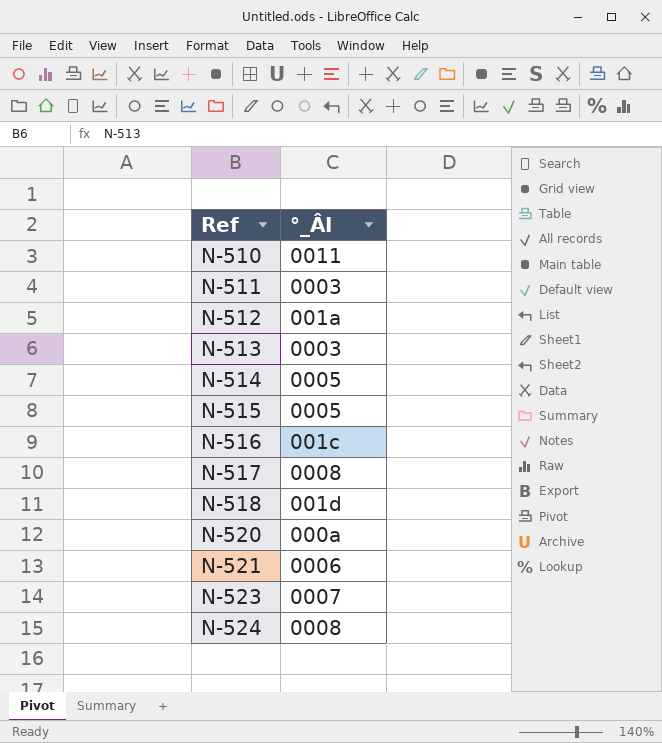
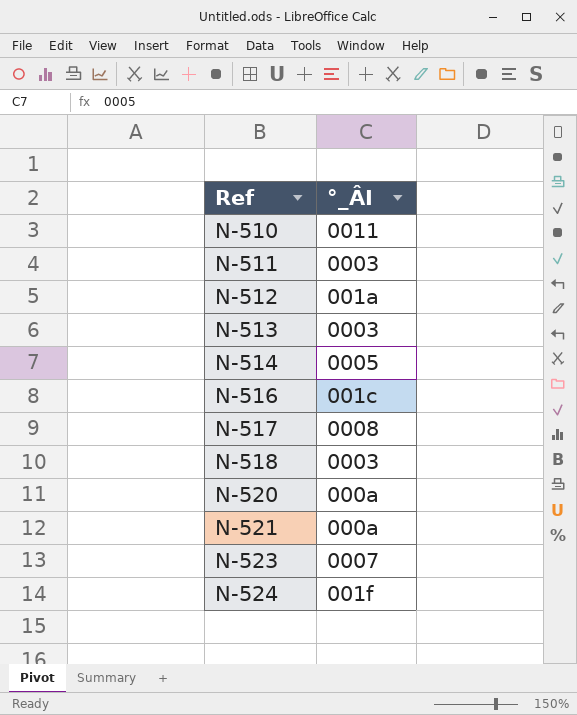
row N-515: 0005 -> none
N-518 | °_ÂI: 001d -> 0003
N-521 | °_ÂI: 0006 -> 000a
N-524 | °_ÂI: 0008 -> 001f

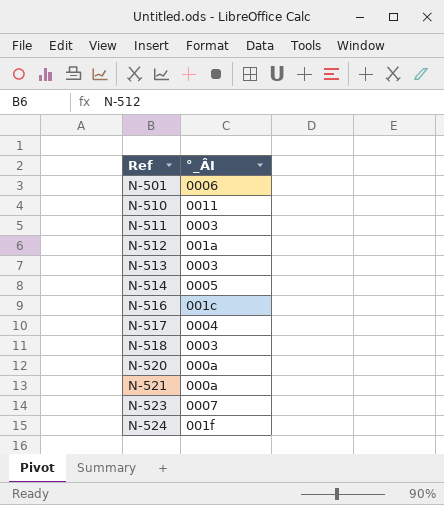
row N-501: none -> 0006
N-517 | °_ÂI: 0008 -> 0004

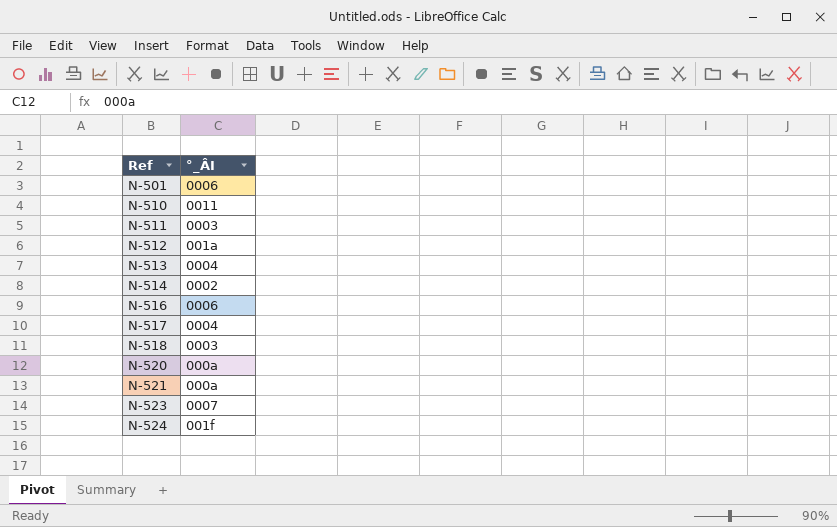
N-513 | °_ÂI: 0003 -> 0004
N-514 | °_ÂI: 0005 -> 0002
N-516 | °_ÂI: 001c -> 0006

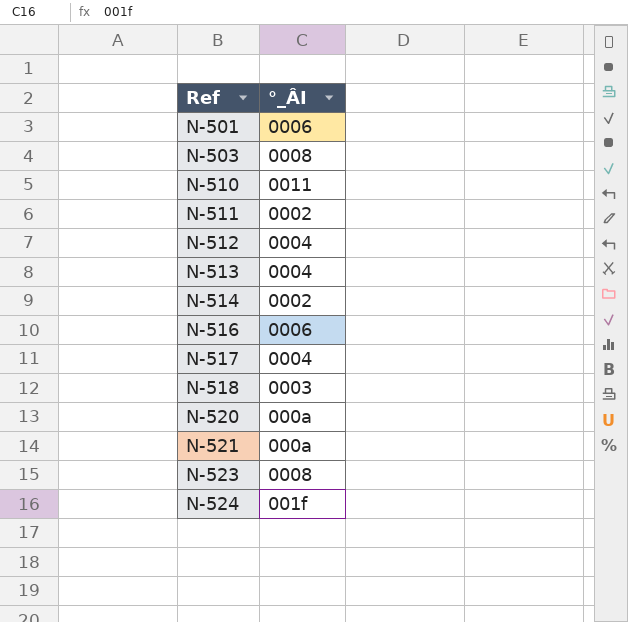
row N-503: none -> 0008
N-511 | °_ÂI: 0003 -> 0002
N-512 | °_ÂI: 001a -> 0004
N-523 | °_ÂI: 0007 -> 0008

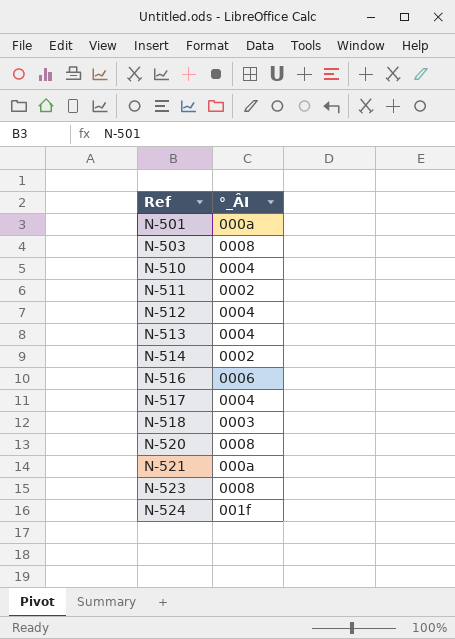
N-501 | °_ÂI: 0006 -> 000a
N-510 | °_ÂI: 0011 -> 0004
N-520 | °_ÂI: 000a -> 0008

